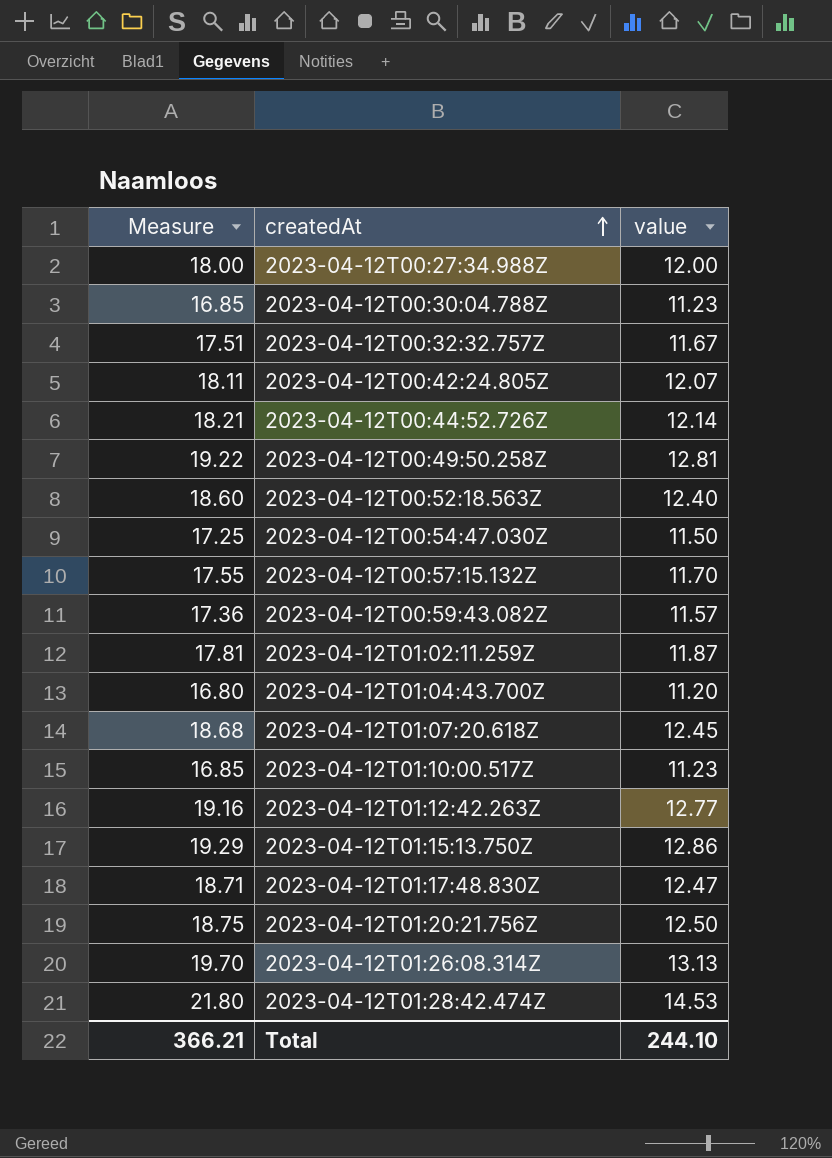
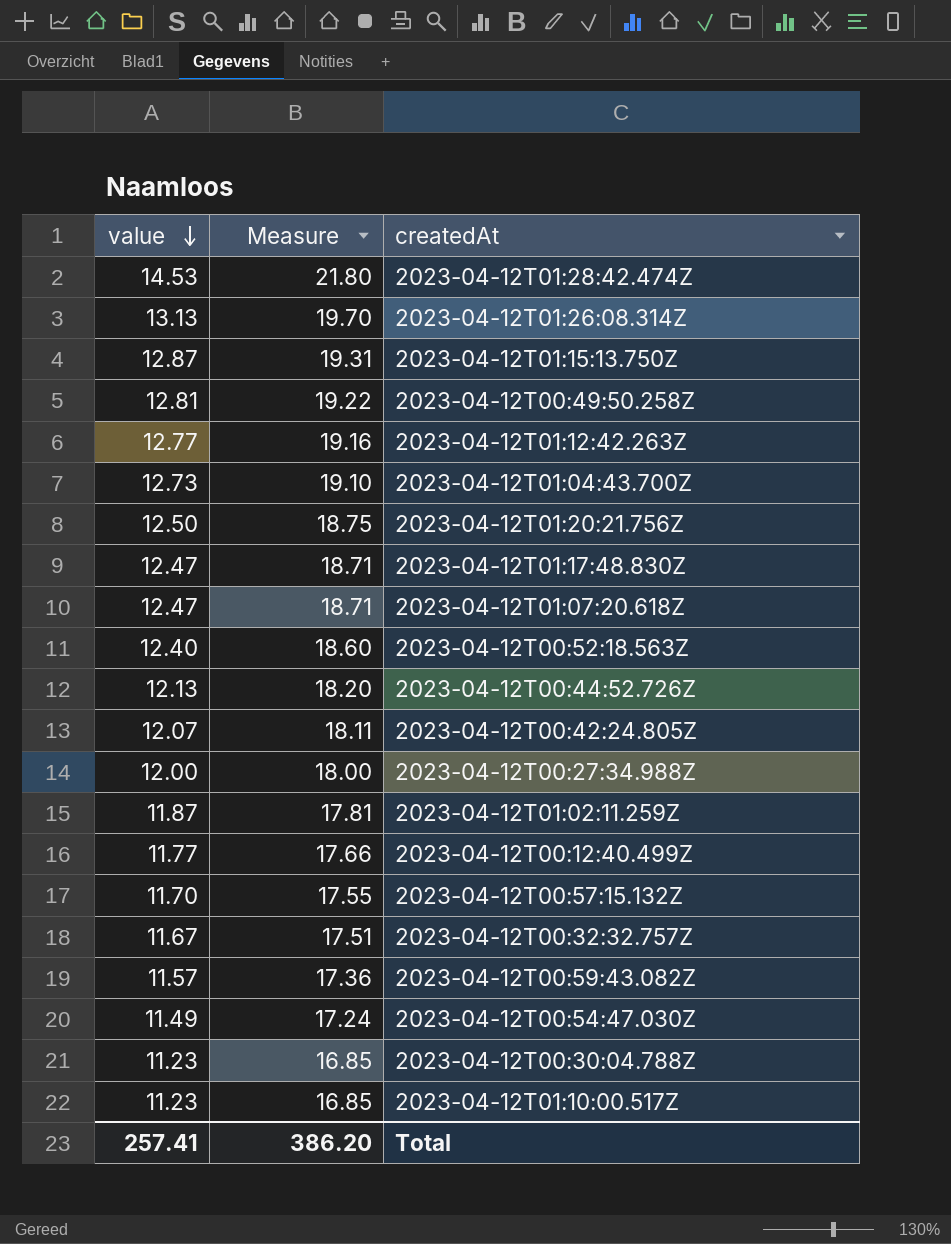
row order: createdAt ascending -> value descending
column value | position: 3 -> 1
2023-04-12T01:15:13.750Z | value: 12.86 -> 12.87
2023-04-12T01:15:13.750Z | Measure: 19.29 -> 19.31
2023-04-12T01:04:43.700Z | value: 11.20 -> 12.73
2023-04-12T01:04:43.700Z | Measure: 16.80 -> 19.10
2023-04-12T01:07:20.618Z | value: 12.45 -> 12.47
2023-04-12T01:07:20.618Z | Measure: 18.68 -> 18.71
2023-04-12T00:44:52.726Z | value: 12.14 -> 12.13
2023-04-12T00:44:52.726Z | Measure: 18.21 -> 18.20
row 2023-04-12T00:12:40.499Z: none -> 11.77 | 17.66
2023-04-12T00:54:47.030Z | value: 11.50 -> 11.49
2023-04-12T00:54:47.030Z | Measure: 17.25 -> 17.24
Total | value: 244.10 -> 257.41
Total | Measure: 366.21 -> 386.20

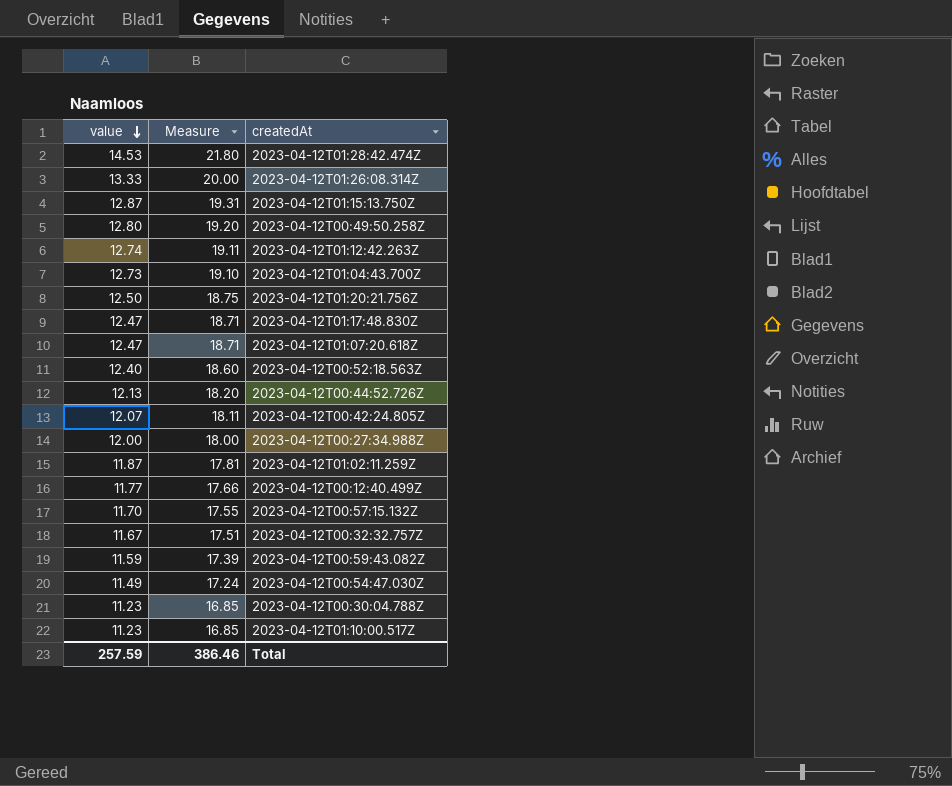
2023-04-12T01:26:08.314Z | value: 13.13 -> 13.33
2023-04-12T01:26:08.314Z | Measure: 19.70 -> 20.00
2023-04-12T00:49:50.258Z | value: 12.81 -> 12.80
2023-04-12T00:49:50.258Z | Measure: 19.22 -> 19.20
2023-04-12T01:12:42.263Z | value: 12.77 -> 12.74
2023-04-12T01:12:42.263Z | Measure: 19.16 -> 19.11
2023-04-12T00:59:43.082Z | value: 11.57 -> 11.59
2023-04-12T00:59:43.082Z | Measure: 17.36 -> 17.39
Total | value: 257.41 -> 257.59
Total | Measure: 386.20 -> 386.46

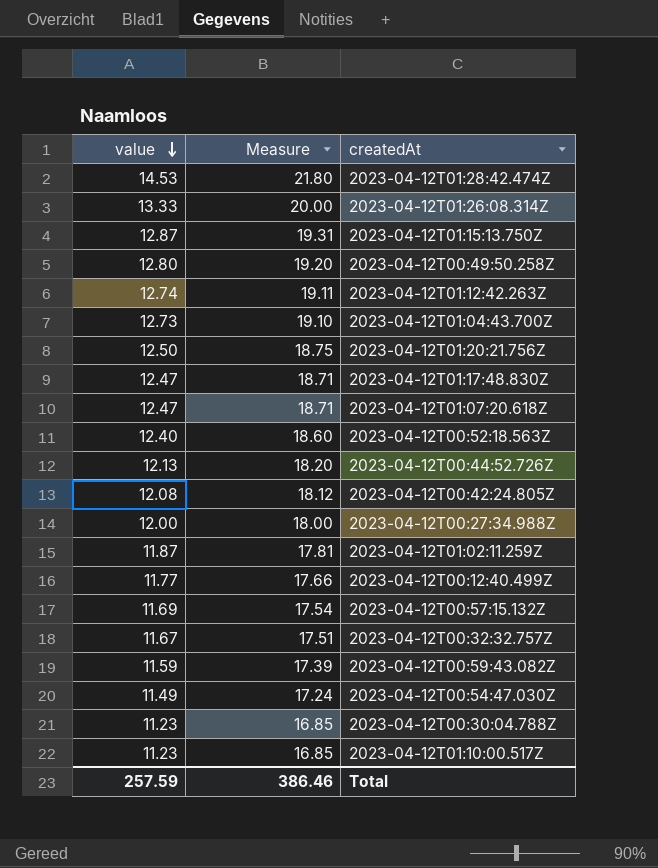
2023-04-12T00:42:24.805Z | value: 12.07 -> 12.08
2023-04-12T00:42:24.805Z | Measure: 18.11 -> 18.12
2023-04-12T00:57:15.132Z | value: 11.70 -> 11.69
2023-04-12T00:57:15.132Z | Measure: 17.55 -> 17.54

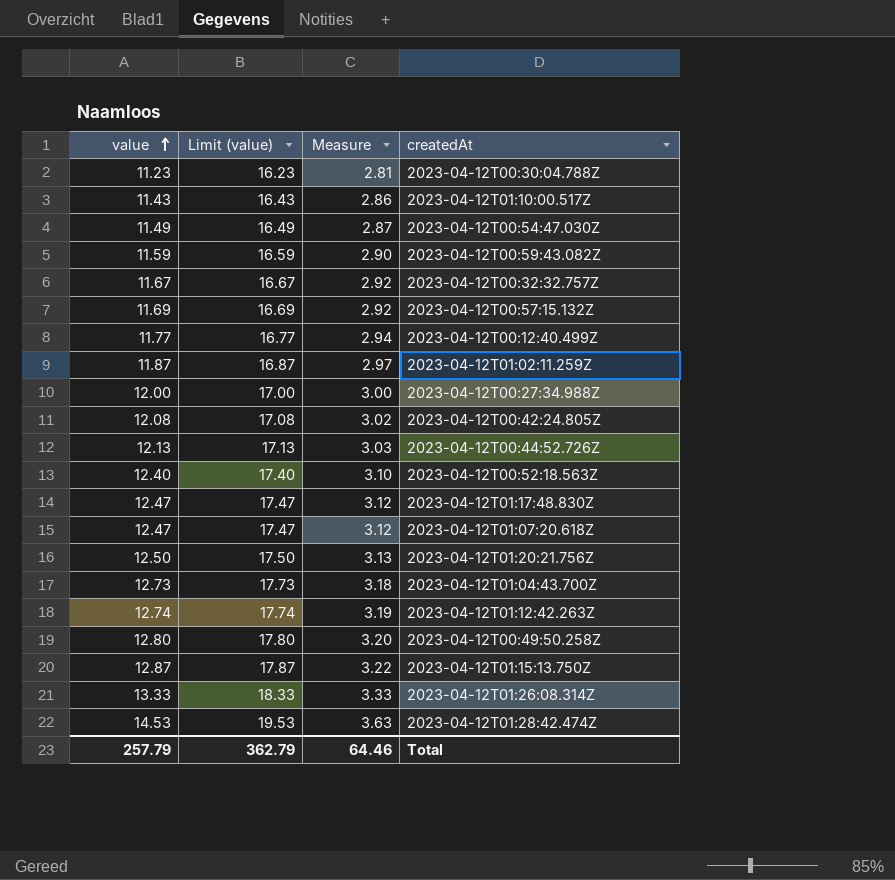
row order: value descending -> value ascending
column Limit (value) | formula: none -> [value] + 5
column Measure | formula: [value] * 1.5 -> [value] * 0.25
2023-04-12T01:10:00.517Z | value: 11.23 -> 11.43
Total | value: 257.59 -> 257.79
Total | Measure: 386.46 -> 64.46

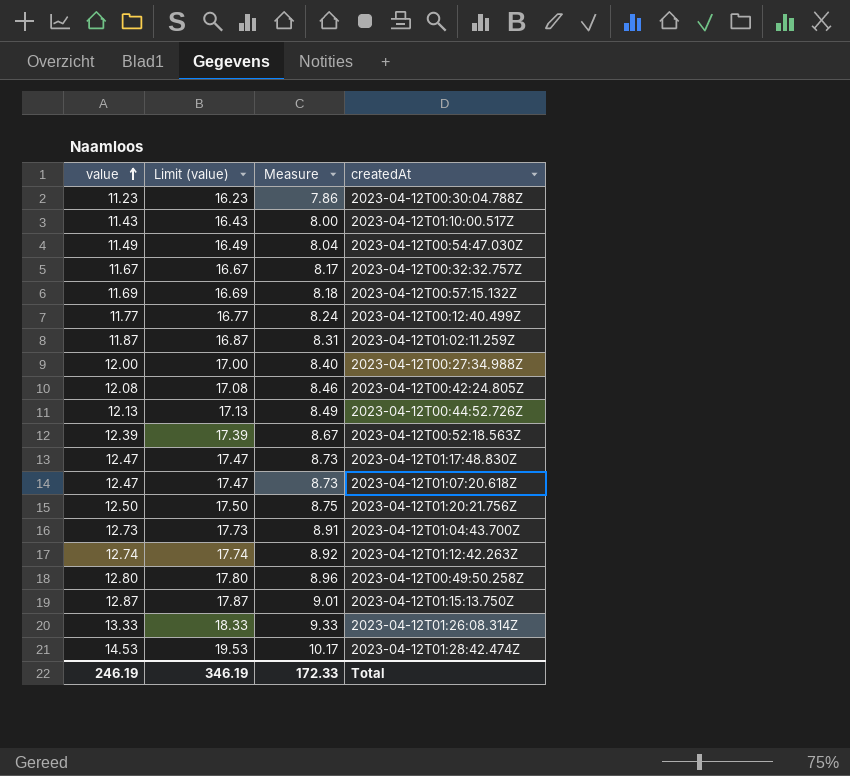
column Measure | formula: [value] * 0.25 -> [value] * 0.7
row 2023-04-12T00:59:43.082Z: 11.59 | 16.59 | 2.90 -> none
2023-04-12T00:52:18.563Z | value: 12.40 -> 12.39
2023-04-12T00:52:18.563Z | Limit (value): 17.40 -> 17.39
Total | value: 257.79 -> 246.19
Total | Limit (value): 362.79 -> 346.19
Total | Measure: 64.46 -> 172.33

